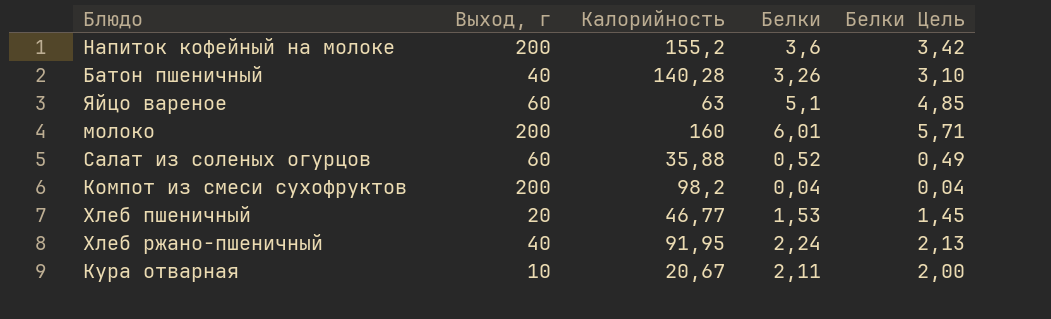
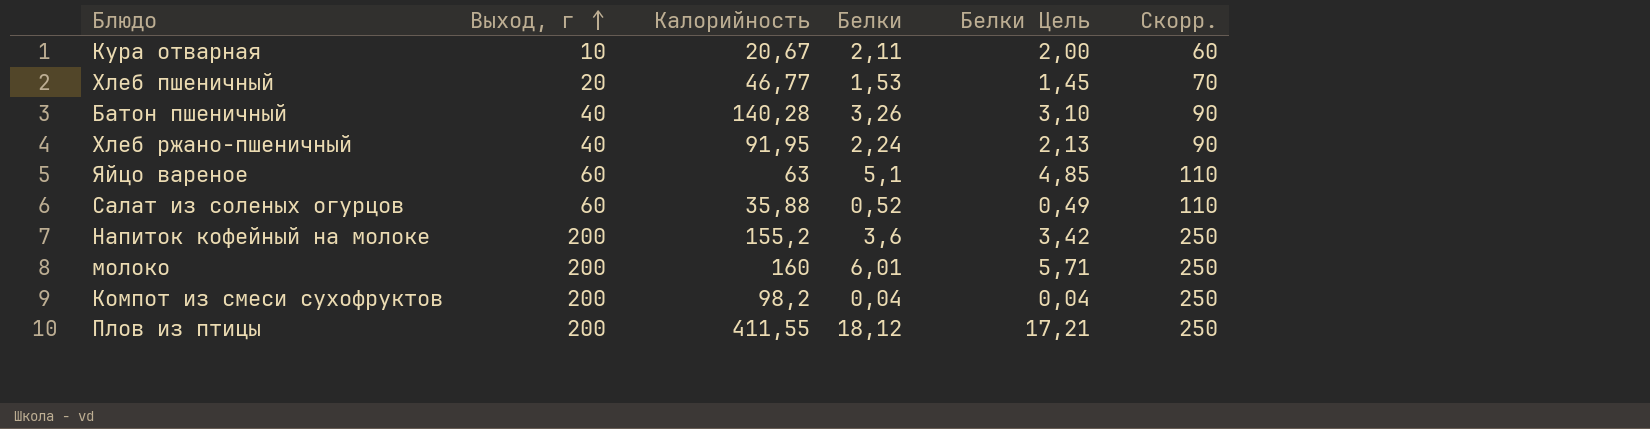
row order: none -> Выход, г ascending
column Скорр. | formula: none -> [Выход, г] + 50
row Плов из птицы: none -> 200 | 411,55 | 18,12 | 17,21 | 250

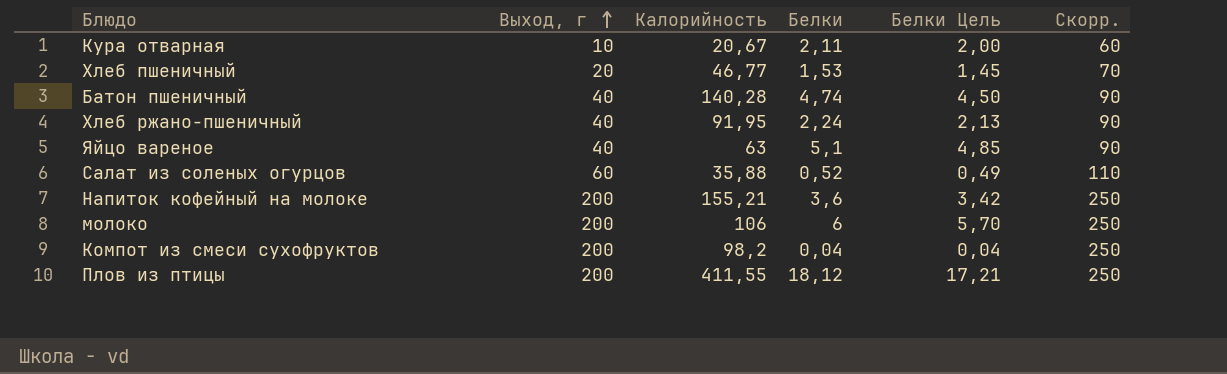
Батон пшеничный | Белки: 3,26 -> 4,74
Батон пшеничный | Белки Цель: 3,10 -> 4,50
Яйцо вареное | Выход, г: 60 -> 40
Яйцо вареное | Скорр.: 110 -> 90
Напиток кофейный на молоке | Калорийность: 155,2 -> 155,21
молоко | Калорийность: 160 -> 106
молоко | Белки: 6,01 -> 6
молоко | Белки Цель: 5,71 -> 5,70

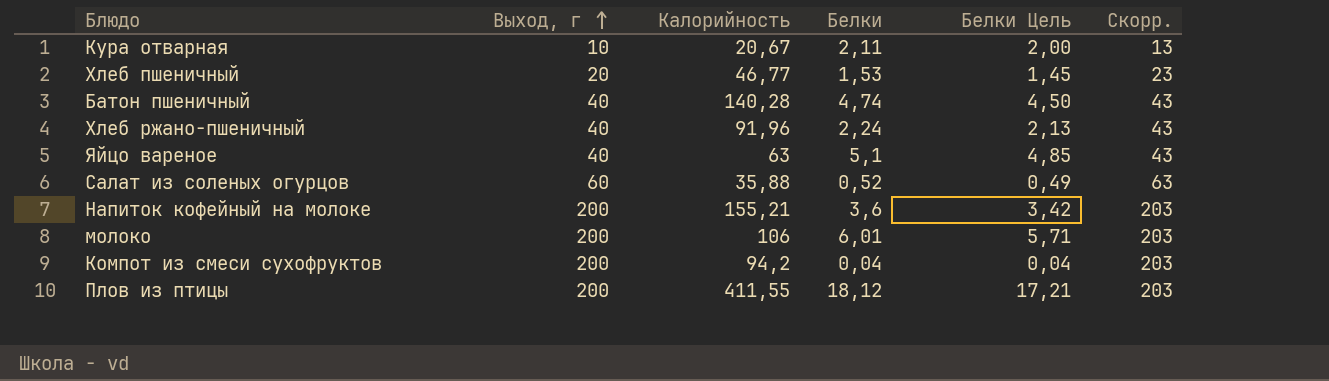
column Скорр. | formula: [Выход, г] + 50 -> [Выход, г] + 3
Хлеб ржано-пшеничный | Калорийность: 91,95 -> 91,96
молоко | Белки: 6 -> 6,01
молоко | Белки Цель: 5,70 -> 5,71
Компот из смеси сухофруктов | Калорийность: 98,2 -> 94,2

